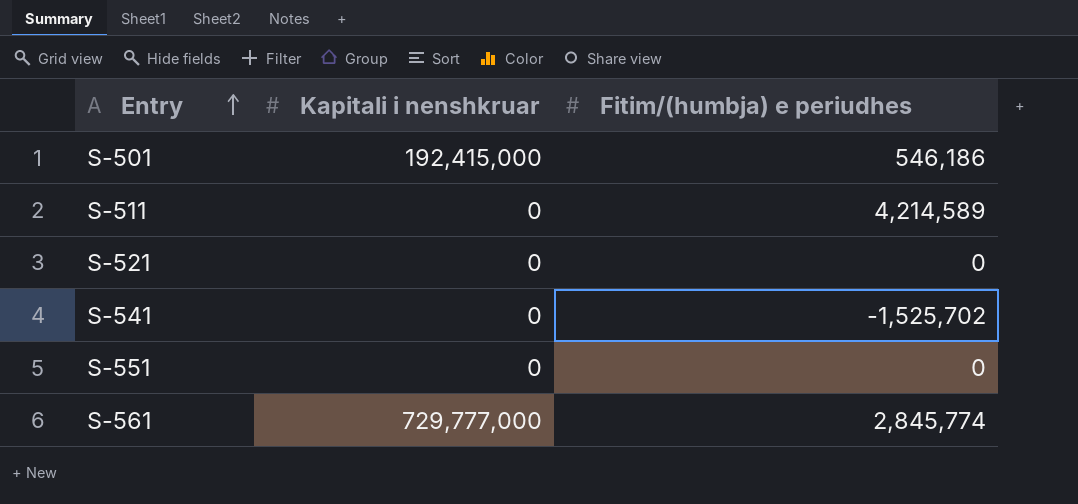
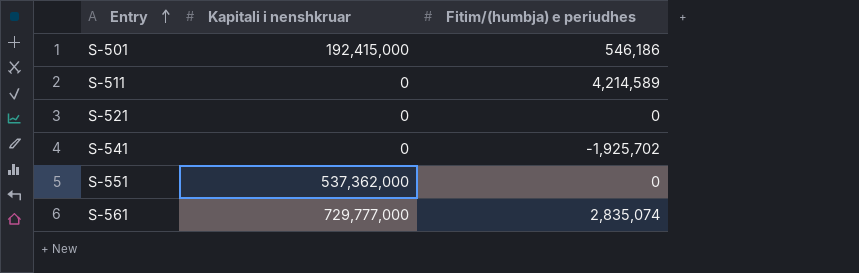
S-541 | Fitim/(humbja) e periudhes: -1,525,702 -> -1,925,702
S-551 | Kapitali i nenshkruar: 0 -> 537,362,000
S-561 | Fitim/(humbja) e periudhes: 2,845,774 -> 2,835,074

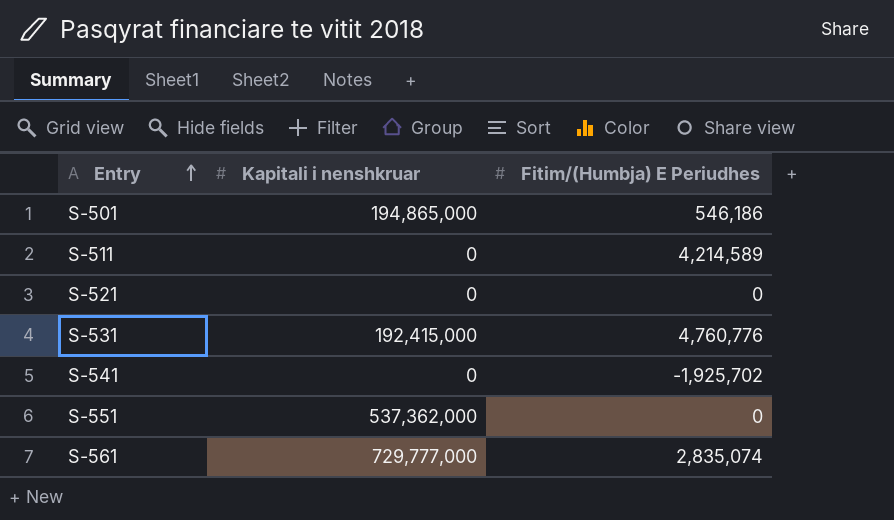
column name: Fitim/(humbja) e periudhes -> Fitim/(Humbja) E Periudhes
S-501 | Kapitali i nenshkruar: 192,415,000 -> 194,865,000
row S-531: none -> 192,415,000 | 4,760,776

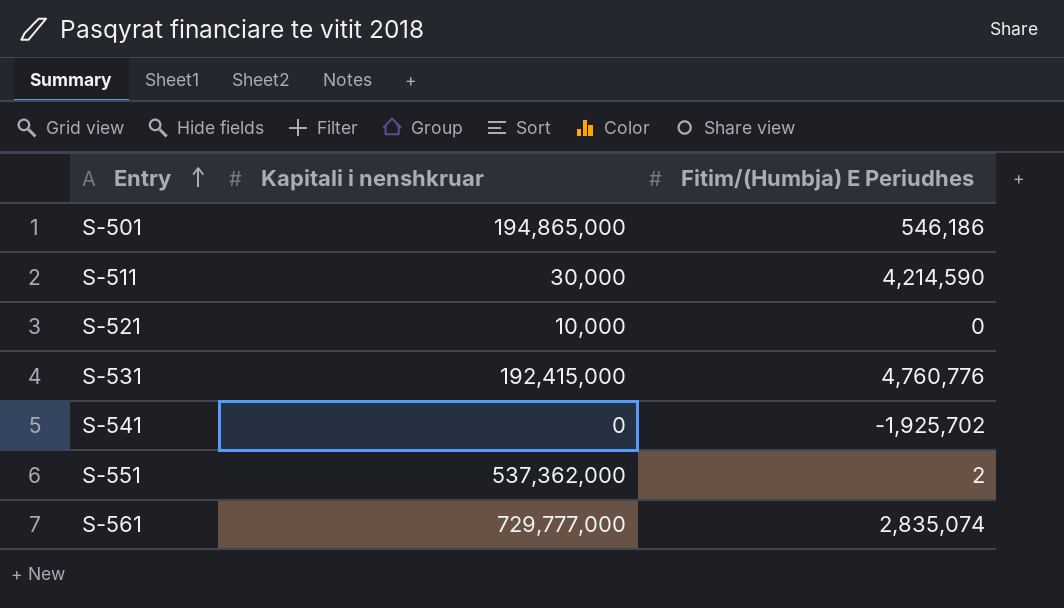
S-511 | Kapitali i nenshkruar: 0 -> 30,000
S-511 | Fitim/(Humbja) E Periudhes: 4,214,589 -> 4,214,590
S-521 | Kapitali i nenshkruar: 0 -> 10,000
S-551 | Fitim/(Humbja) E Periudhes: 0 -> 2

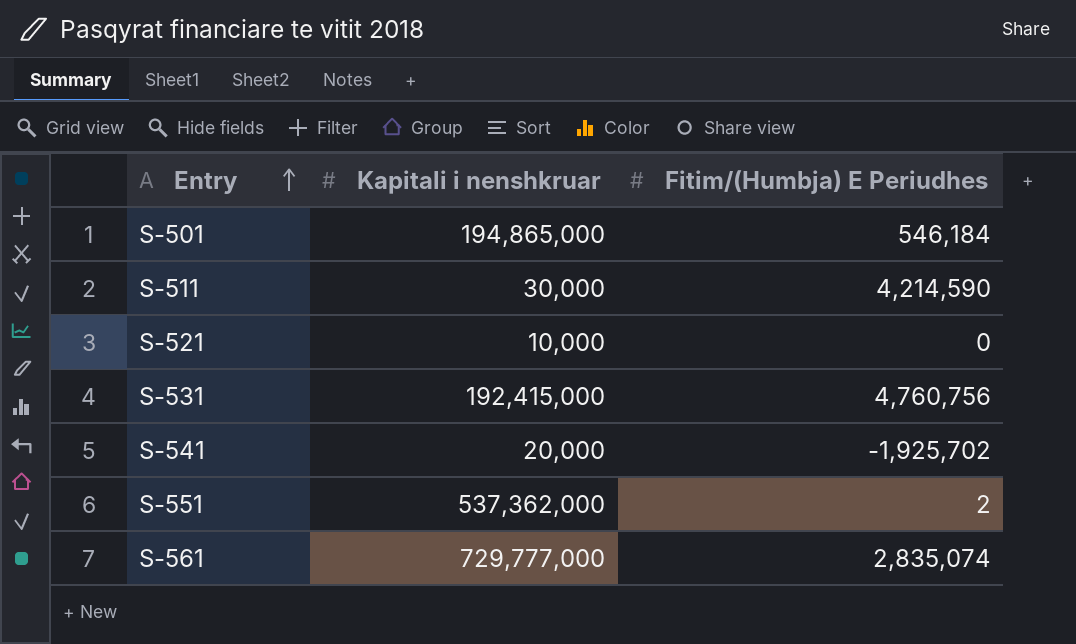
S-501 | Fitim/(Humbja) E Periudhes: 546,186 -> 546,184
S-531 | Fitim/(Humbja) E Periudhes: 4,760,776 -> 4,760,756
S-541 | Kapitali i nenshkruar: 0 -> 20,000

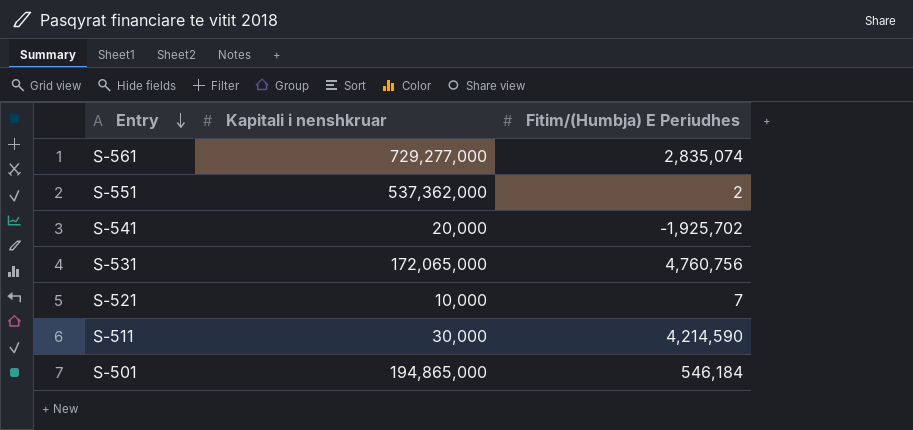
row order: Entry ascending -> Entry descending
S-561 | Kapitali i nenshkruar: 729,777,000 -> 729,277,000
S-531 | Kapitali i nenshkruar: 192,415,000 -> 172,065,000
S-521 | Fitim/(Humbja) E Periudhes: 0 -> 7

